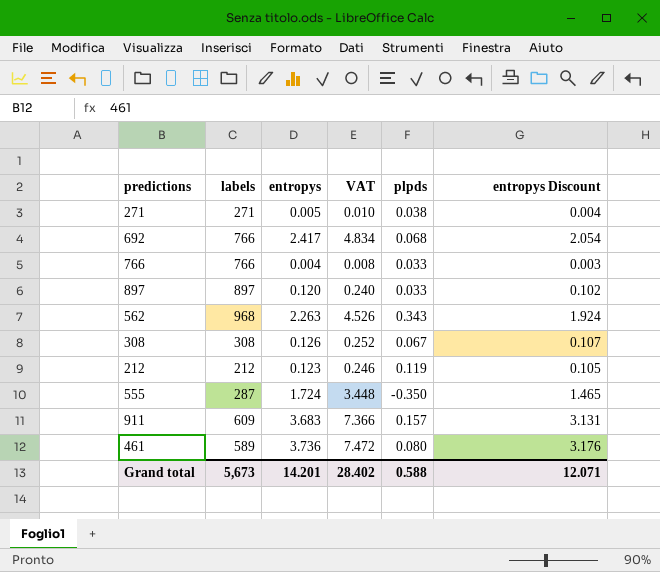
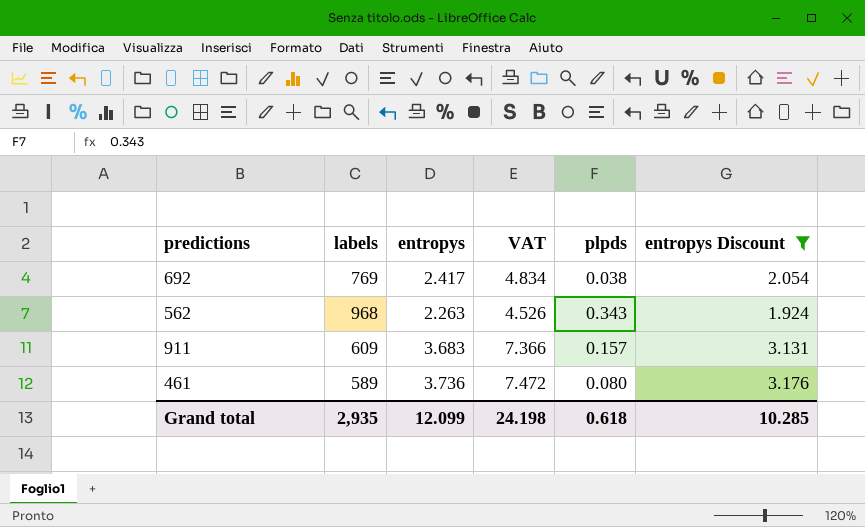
filter: none -> entropys Discount >= 1.924
692 | labels: 766 -> 769
692 | plpds: 0.068 -> 0.038
Grand total | labels: 5,673 -> 2,935
Grand total | entropys: 14.201 -> 12.099
Grand total | VAT: 28.402 -> 24.198
Grand total | plpds: 0.588 -> 0.618
Grand total | entropys Discount: 12.071 -> 10.285

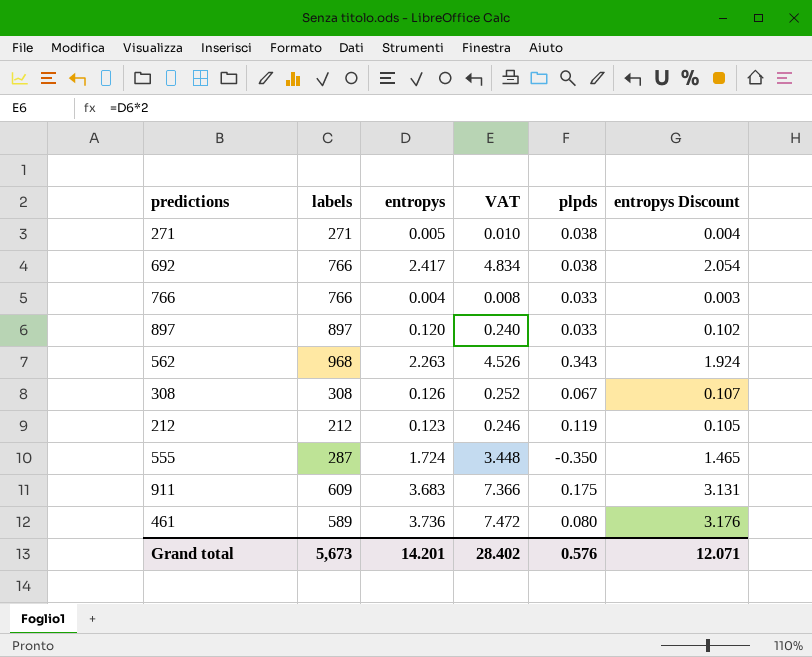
filter: entropys Discount >= 1.924 -> none
692 | labels: 769 -> 766
911 | plpds: 0.157 -> 0.175
Grand total | labels: 2,935 -> 5,673
Grand total | entropys: 12.099 -> 14.201
Grand total | VAT: 24.198 -> 28.402
Grand total | plpds: 0.618 -> 0.576
Grand total | entropys Discount: 10.285 -> 12.071

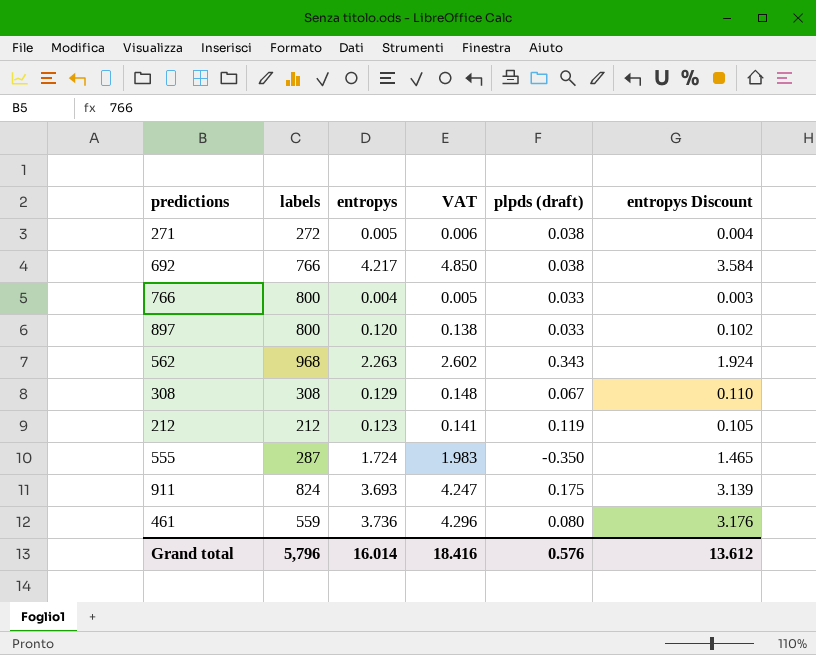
column VAT | formula: [entropys] * 2 -> [entropys] * 1.15
column name: plpds -> plpds (draft)
271 | labels: 271 -> 272
692 | entropys: 2.417 -> 4.217
692 | entropys Discount: 2.054 -> 3.584
766 | labels: 766 -> 800
897 | labels: 897 -> 800
308 | entropys: 0.126 -> 0.129
308 | entropys Discount: 0.107 -> 0.110
911 | labels: 609 -> 824
911 | entropys: 3.683 -> 3.693
911 | entropys Discount: 3.131 -> 3.139
461 | labels: 589 -> 559
Grand total | labels: 5,673 -> 5,796
Grand total | entropys: 14.201 -> 16.014
Grand total | VAT: 28.402 -> 18.416
Grand total | entropys Discount: 12.071 -> 13.612

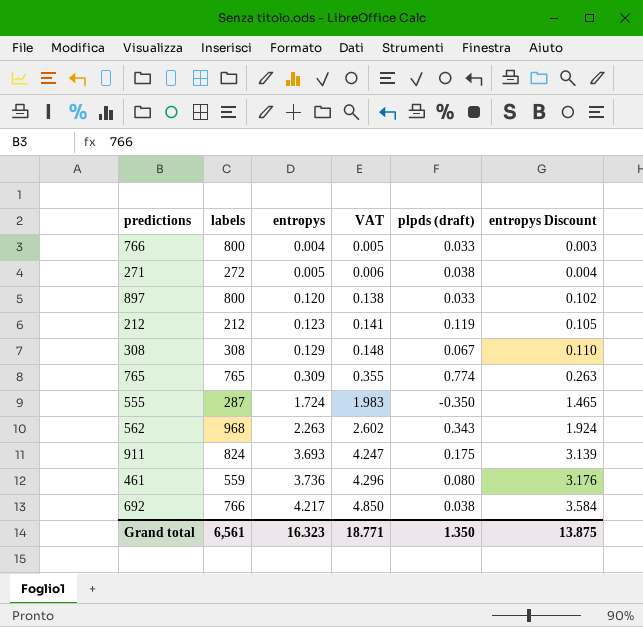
row order: none -> entropys ascending
row 765: none -> 765 | 0.309 | 0.355 | 0.774 | 0.263
Grand total | labels: 5,796 -> 6,561
Grand total | entropys: 16.014 -> 16.323
Grand total | VAT: 18.416 -> 18.771
Grand total | plpds (draft): 0.576 -> 1.350
Grand total | entropys Discount: 13.612 -> 13.875

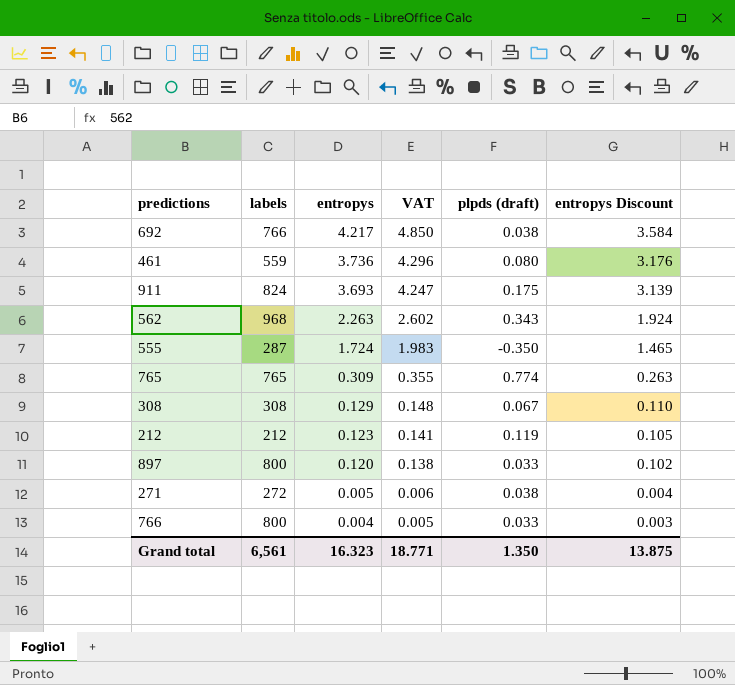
row order: entropys ascending -> entropys descending

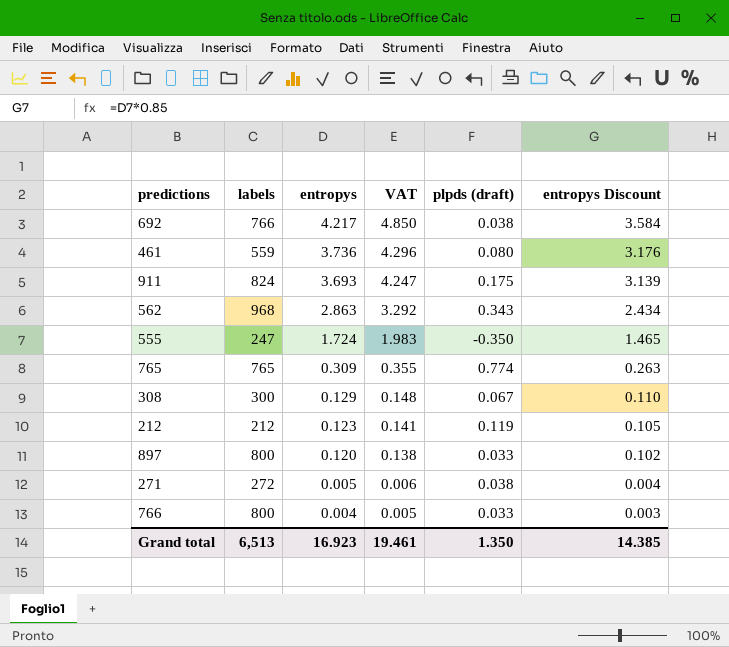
562 | entropys: 2.263 -> 2.863
562 | VAT: 2.602 -> 3.292
562 | entropys Discount: 1.924 -> 2.434
555 | labels: 287 -> 247
308 | labels: 308 -> 300
Grand total | labels: 6,561 -> 6,513
Grand total | entropys: 16.323 -> 16.923
Grand total | VAT: 18.771 -> 19.461
Grand total | entropys Discount: 13.875 -> 14.385

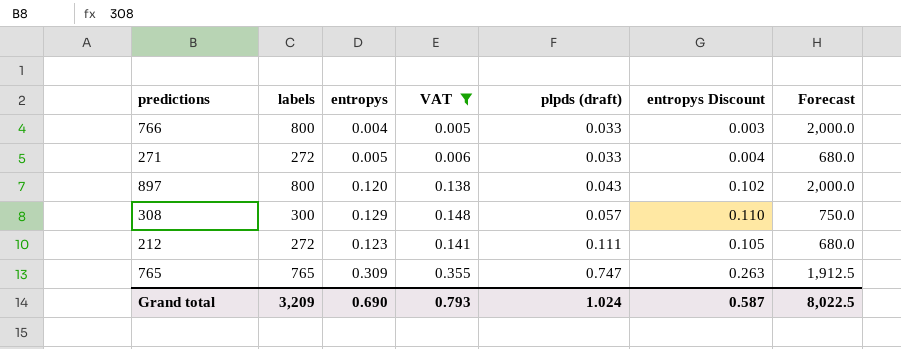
filter: none -> VAT <= 0.355
row order: entropys descending -> plpds (draft) ascending
column Forecast | formula: none -> [labels] * 2.5
271 | plpds (draft): 0.038 -> 0.033
897 | plpds (draft): 0.033 -> 0.043
308 | plpds (draft): 0.067 -> 0.057
212 | labels: 212 -> 272
212 | plpds (draft): 0.119 -> 0.111
765 | plpds (draft): 0.774 -> 0.747
Grand total | labels: 6,513 -> 3,209
Grand total | entropys: 16.923 -> 0.690
Grand total | VAT: 19.461 -> 0.793
Grand total | plpds (draft): 1.350 -> 1.024
Grand total | entropys Discount: 14.385 -> 0.587

